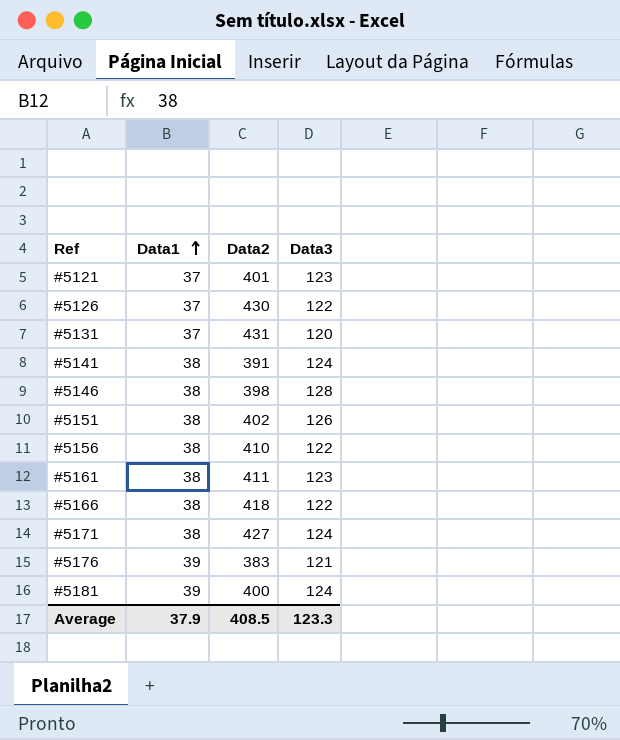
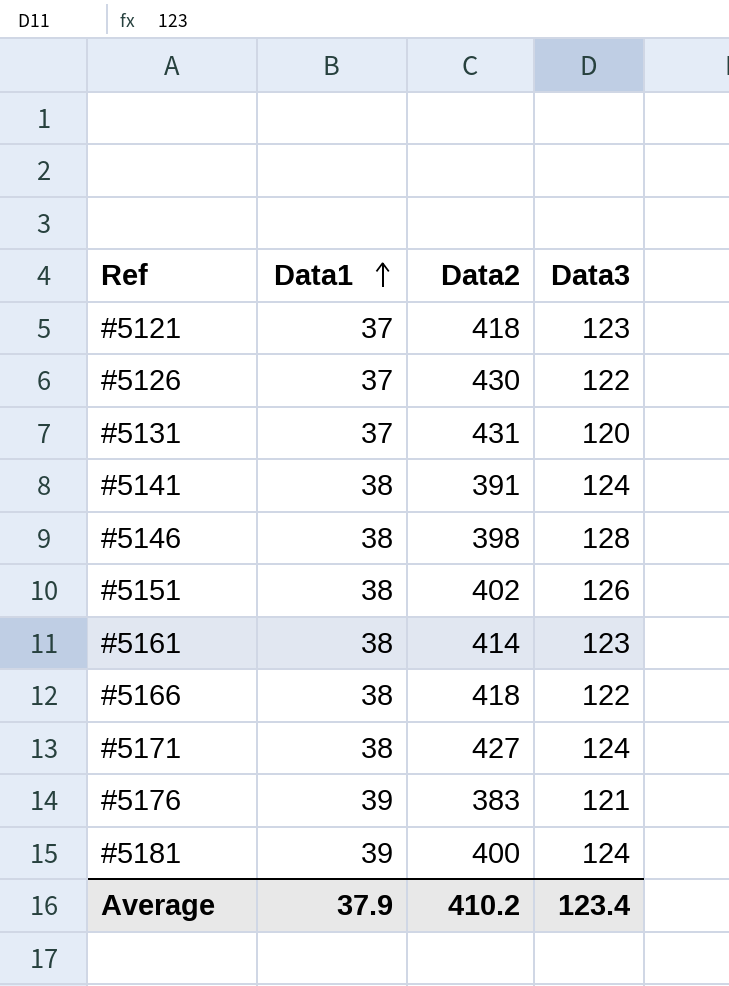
row #5156: 38 | 410 | 122 -> none
#5121 | Data2: 401 -> 418
#5161 | Data2: 411 -> 414
Average | Data2: 408.5 -> 410.2
Average | Data3: 123.3 -> 123.4

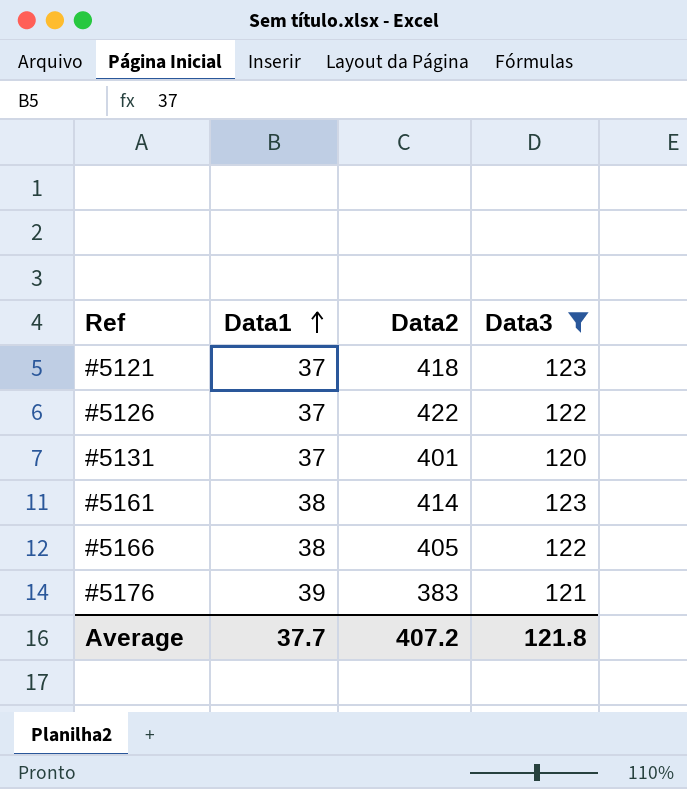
filter: none -> Data3 <= 123
#5126 | Data2: 430 -> 422
#5131 | Data2: 431 -> 401
#5166 | Data2: 418 -> 405
Average | Data1: 37.9 -> 37.7
Average | Data2: 410.2 -> 407.2
Average | Data3: 123.4 -> 121.8

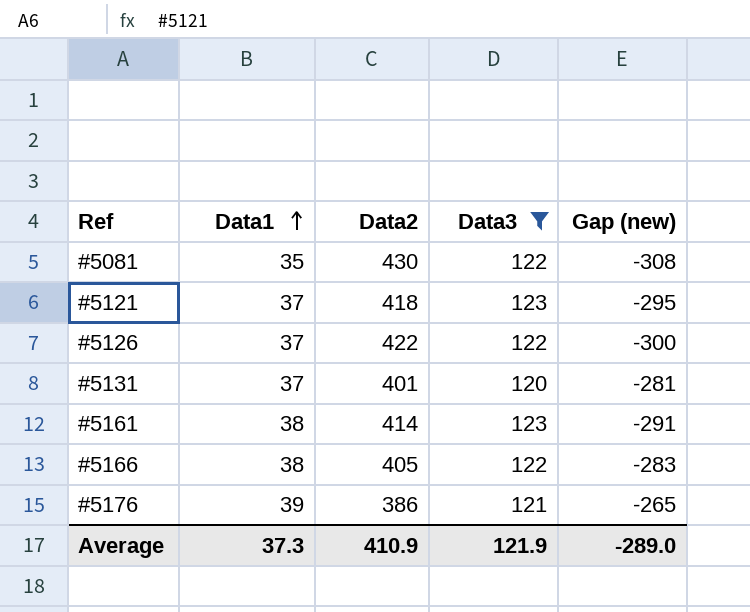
column Gap (new) | formula: none -> [Data3] - [Data2]
row #5081: none -> 35 | 430 | 122 | -308
#5176 | Data2: 383 -> 386
Average | Data1: 37.7 -> 37.3
Average | Data2: 407.2 -> 410.9
Average | Data3: 121.8 -> 121.9

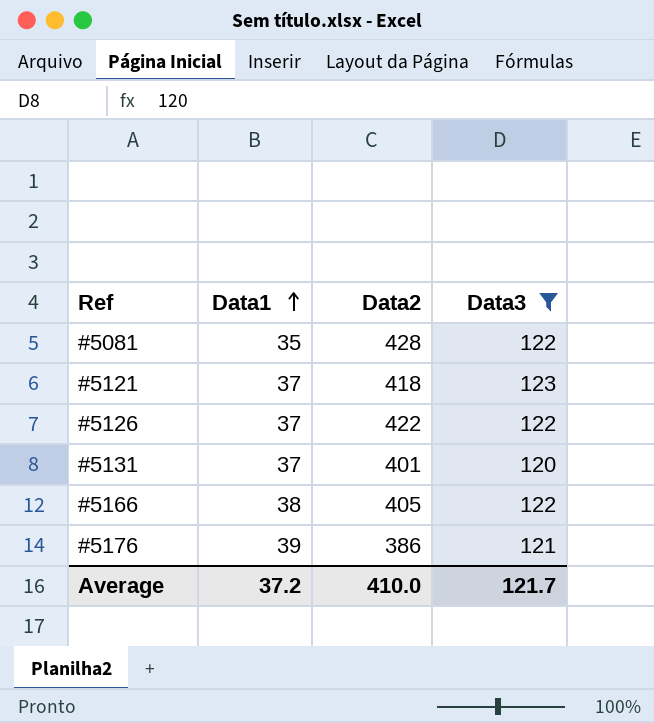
column Gap (new) | formula: [Data3] - [Data2] -> none
row #5161: 38 | 414 | 123 | -291 -> none
#5081 | Data2: 430 -> 428
Average | Data1: 37.3 -> 37.2
Average | Data2: 410.9 -> 410.0
Average | Data3: 121.9 -> 121.7

